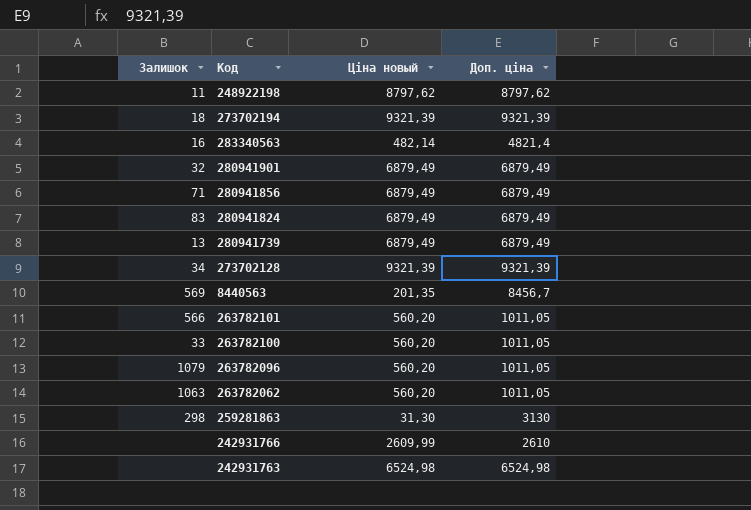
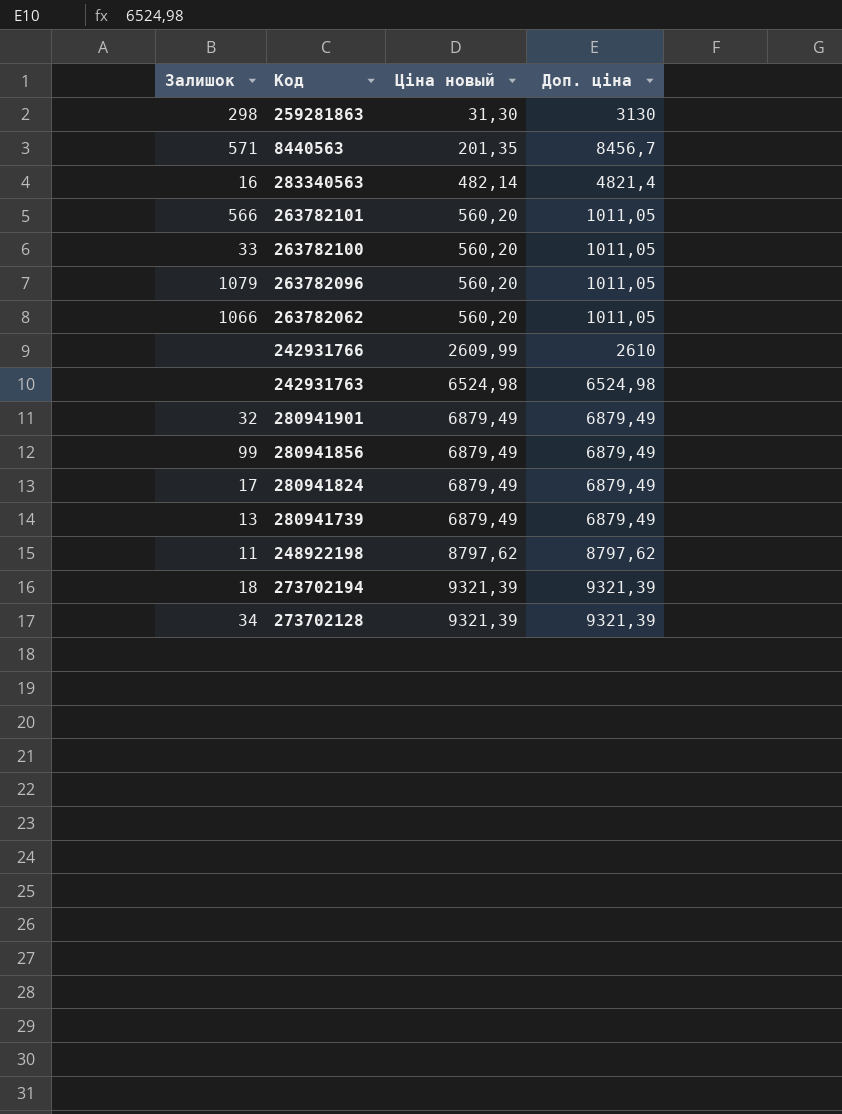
row order: none -> Ціна новый ascending
8440563 | Залишок: 569 -> 571
263782062 | Залишок: 1063 -> 1066
280941856 | Залишок: 71 -> 99
280941824 | Залишок: 83 -> 17

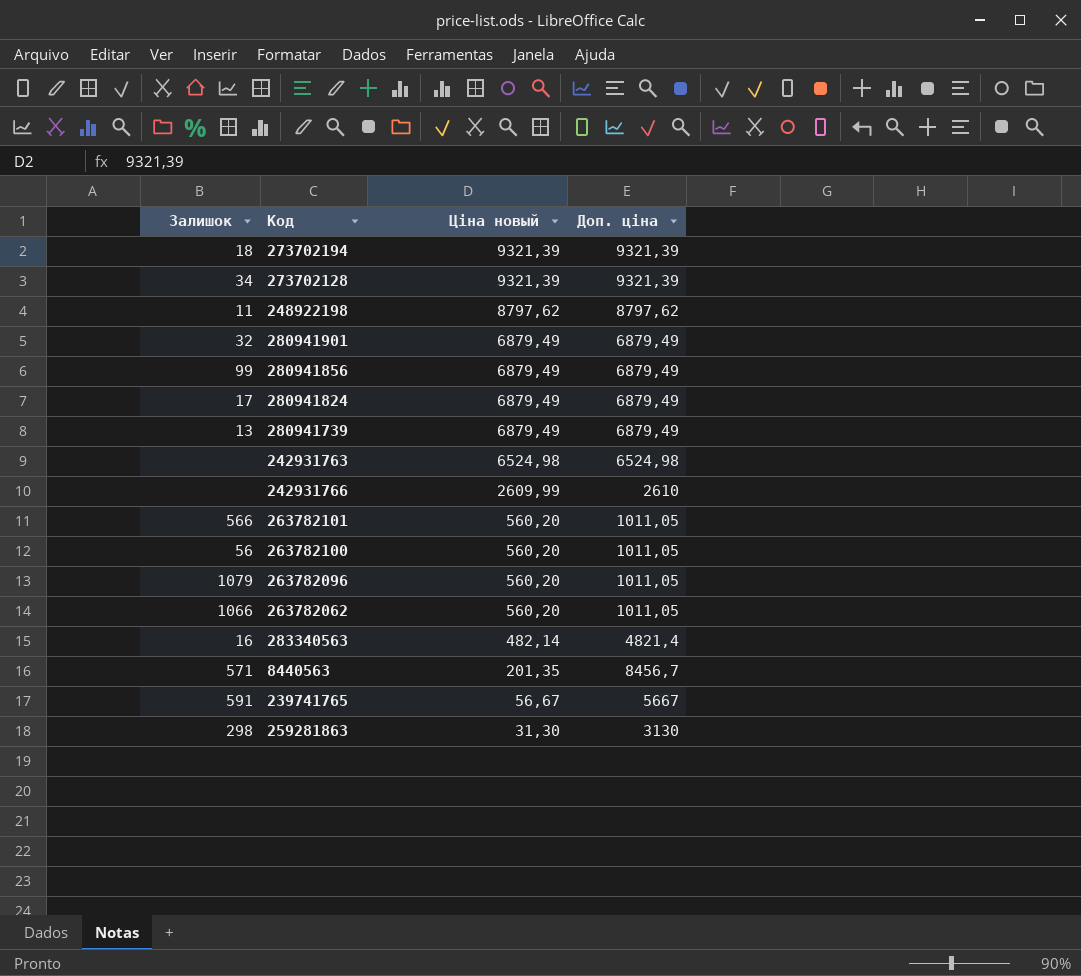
row order: Ціна новый ascending -> Ціна новый descending
263782100 | Залишок: 33 -> 56
row 239741765: none -> 591 | 56,67 | 5667

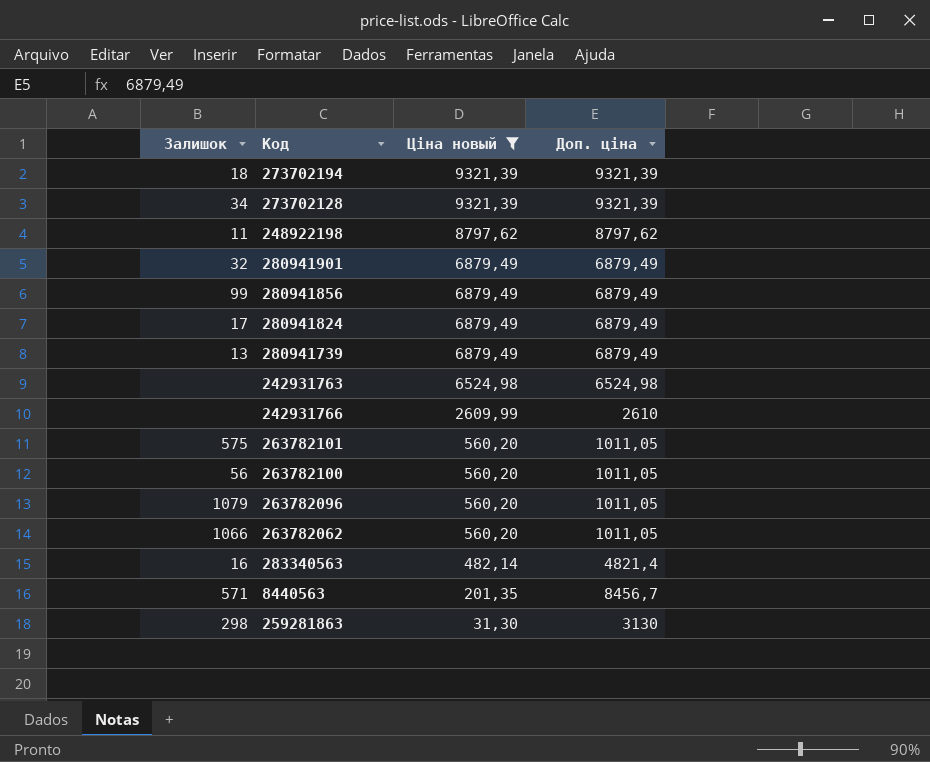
filter: none -> Ціна новый != 56,67
263782101 | Залишок: 566 -> 575

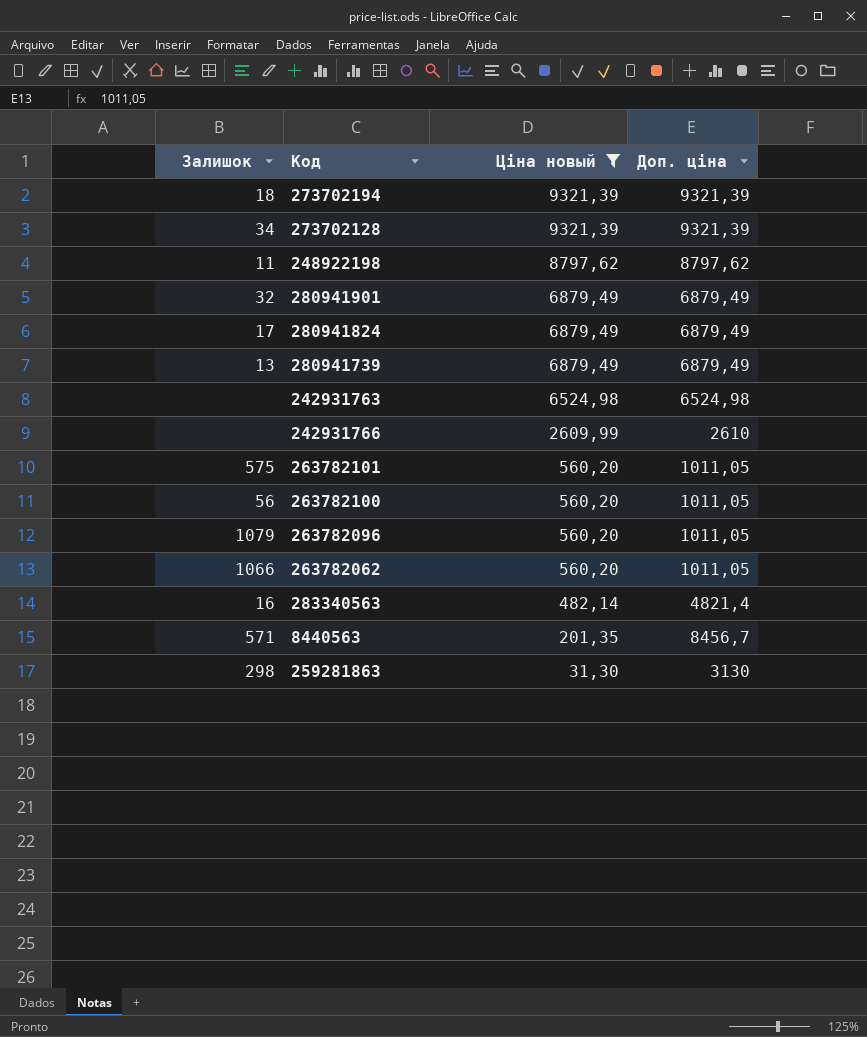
row 280941856: 99 | 6879,49 | 6879,49 -> none

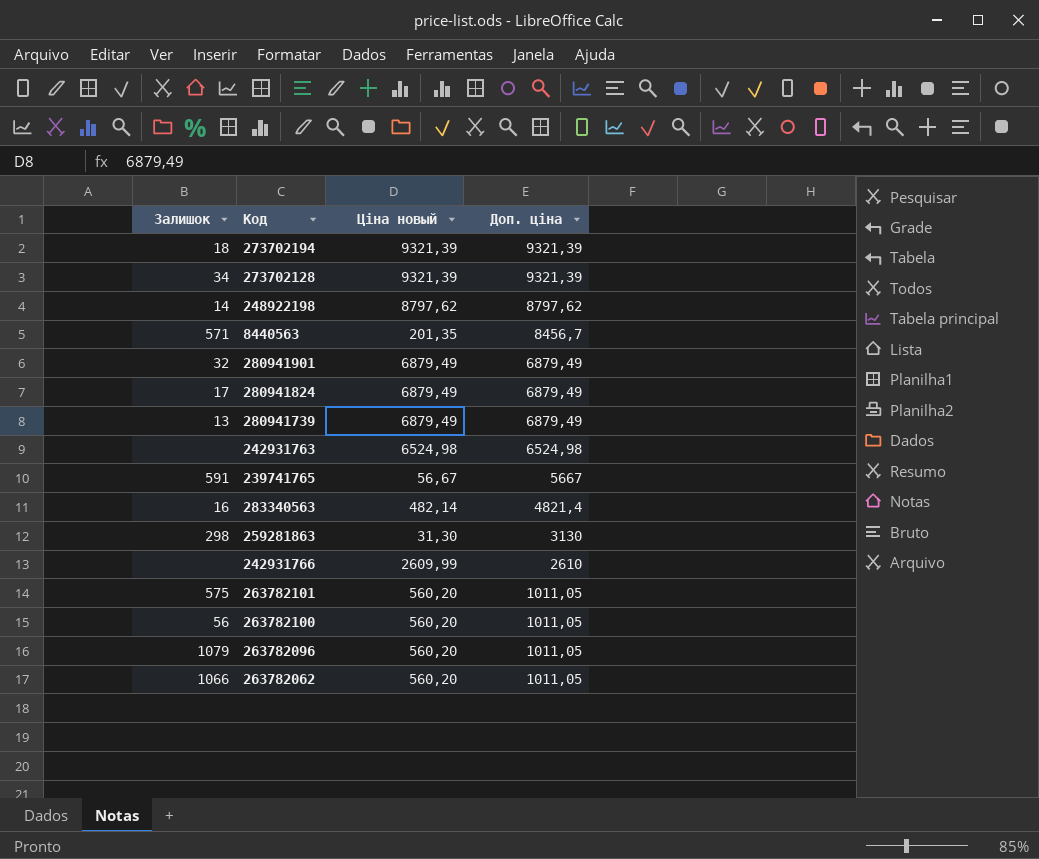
filter: Ціна новый != 56,67 -> none
row order: Ціна новый descending -> Доп. ціна descending
248922198 | Залишок: 11 -> 14

